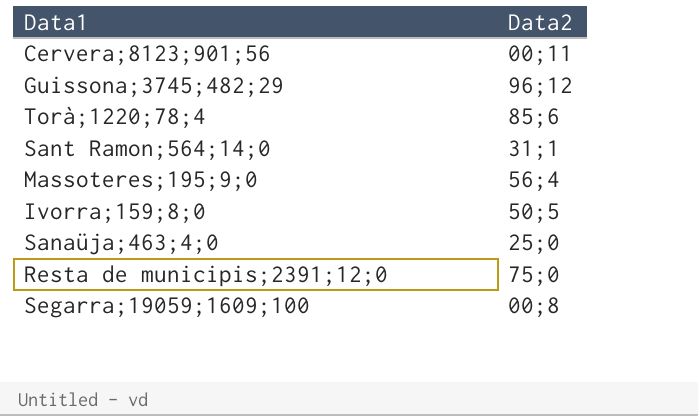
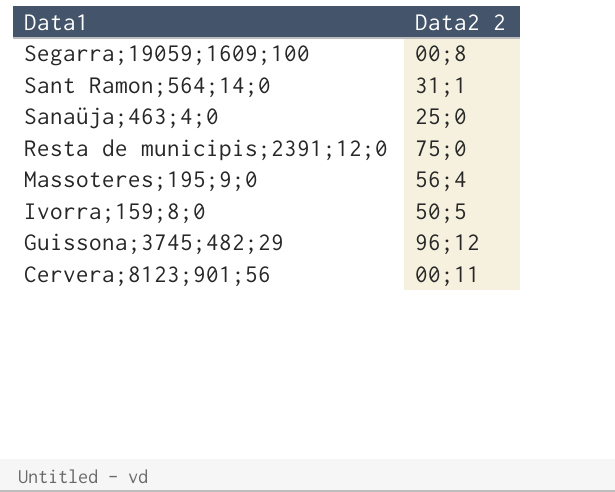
row order: none -> Data1 descending
column name: Data2 -> Data2 2
row Torà;1220;78;4: 85;6 -> none

